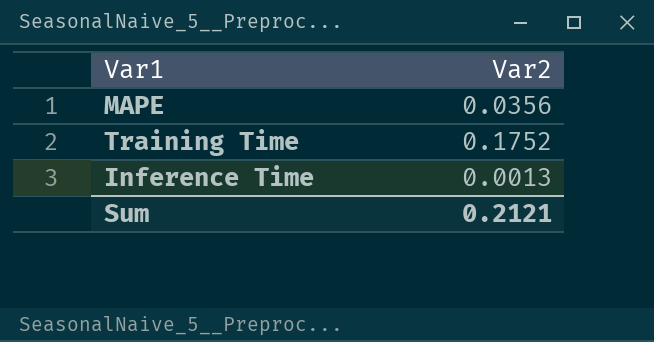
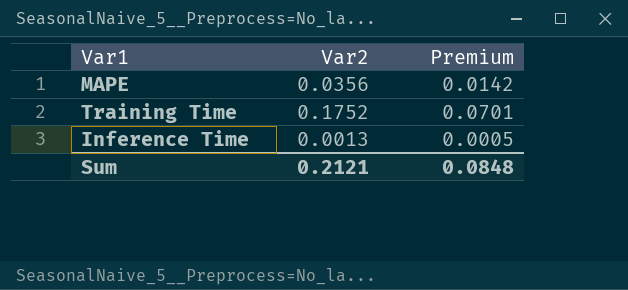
column Premium | formula: none -> [Var2] * 0.4

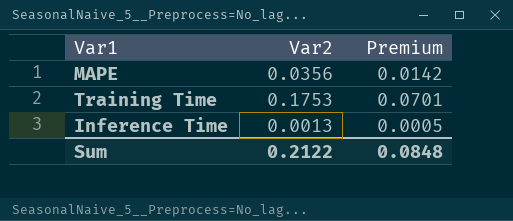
Training Time | Var2: 0.1752 -> 0.1753
Sum | Var2: 0.2121 -> 0.2122

